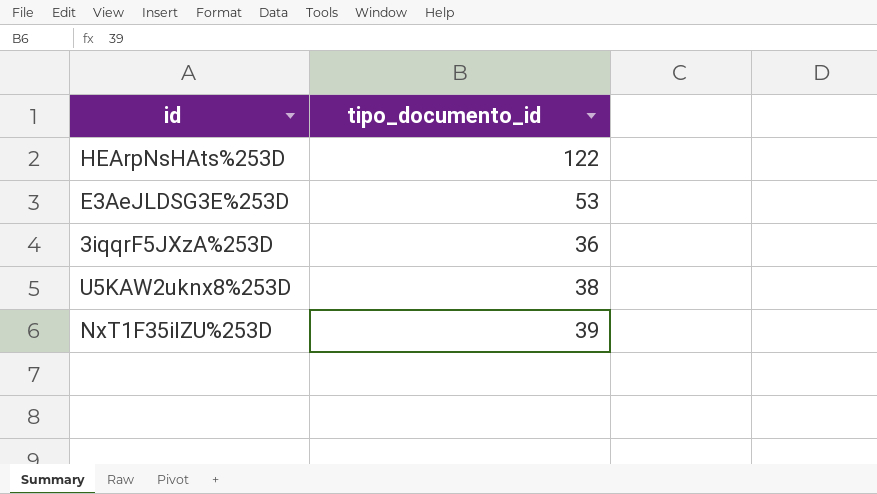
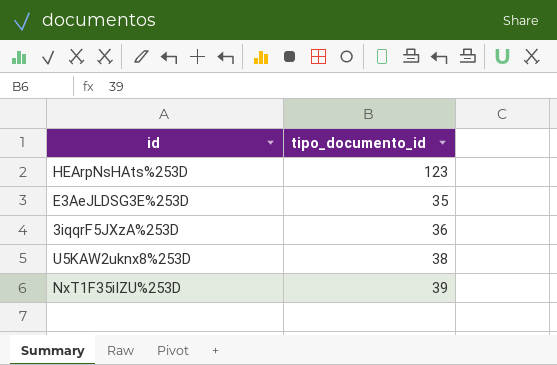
HEArpNsHAts%253D | tipo_documento_id: 122 -> 123
E3AeJLDSG3E%253D | tipo_documento_id: 53 -> 35

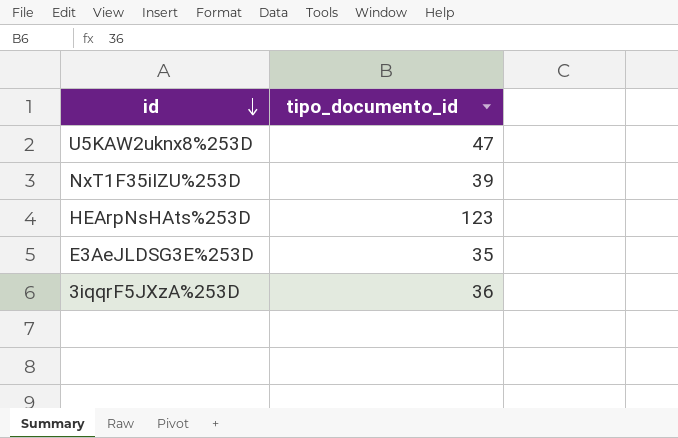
row order: none -> id descending
U5KAW2uknx8%253D | tipo_documento_id: 38 -> 47

